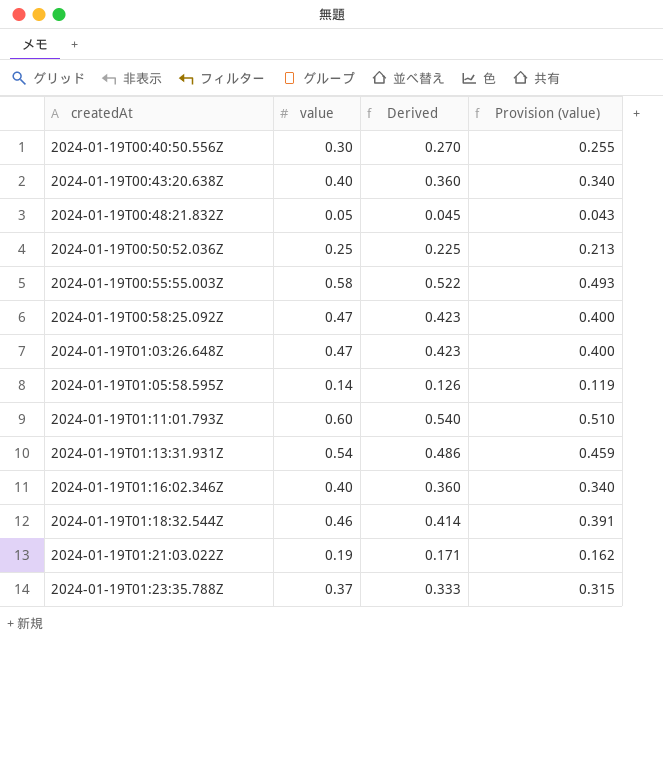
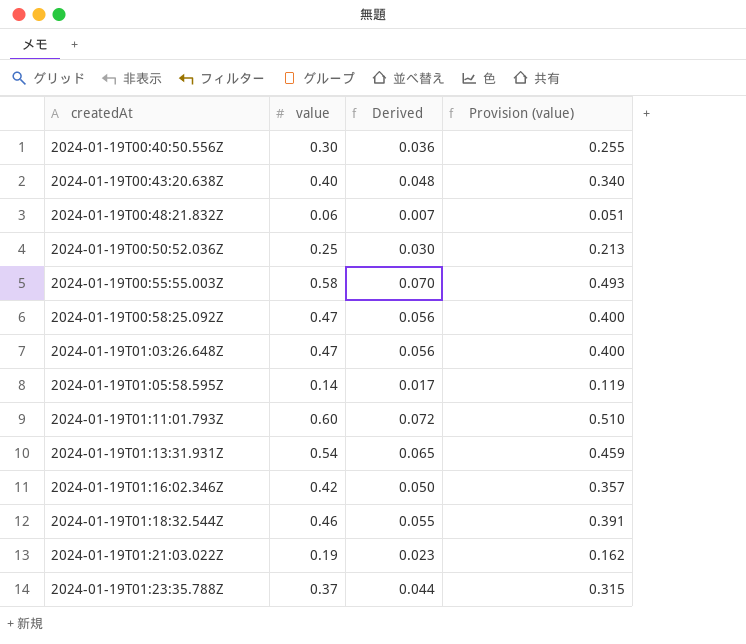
column Derived | formula: [value] * 0.9 -> [value] * 0.12
2024-01-19T00:48:21.832Z | value: 0.05 -> 0.06
2024-01-19T00:48:21.832Z | Provision (value): 0.043 -> 0.051
2024-01-19T01:16:02.346Z | value: 0.40 -> 0.42
2024-01-19T01:16:02.346Z | Provision (value): 0.340 -> 0.357

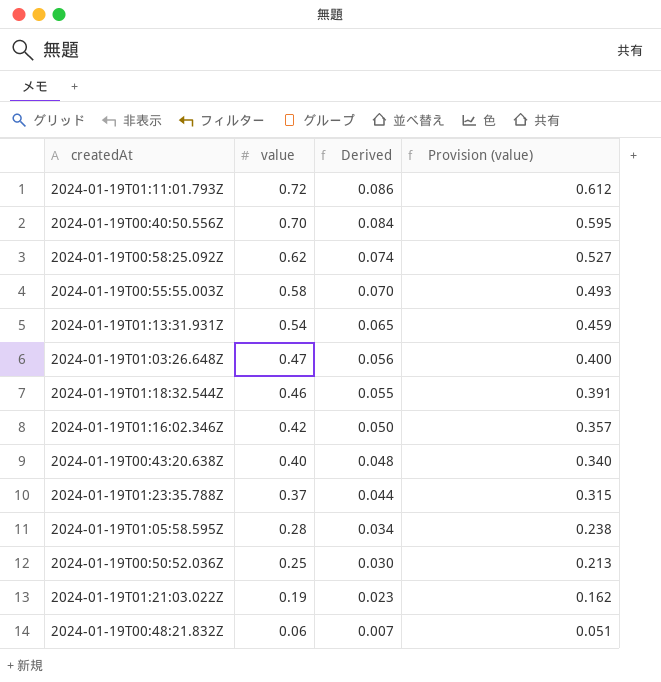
row order: createdAt ascending -> value descending
2024-01-19T01:11:01.793Z | value: 0.60 -> 0.72
2024-01-19T01:11:01.793Z | Derived: 0.072 -> 0.086
2024-01-19T01:11:01.793Z | Provision (value): 0.510 -> 0.612
2024-01-19T00:40:50.556Z | value: 0.30 -> 0.70
2024-01-19T00:40:50.556Z | Derived: 0.036 -> 0.084
2024-01-19T00:40:50.556Z | Provision (value): 0.255 -> 0.595
2024-01-19T00:58:25.092Z | value: 0.47 -> 0.62
2024-01-19T00:58:25.092Z | Derived: 0.056 -> 0.074
2024-01-19T00:58:25.092Z | Provision (value): 0.400 -> 0.527
2024-01-19T01:05:58.595Z | value: 0.14 -> 0.28
2024-01-19T01:05:58.595Z | Derived: 0.017 -> 0.034
2024-01-19T01:05:58.595Z | Provision (value): 0.119 -> 0.238

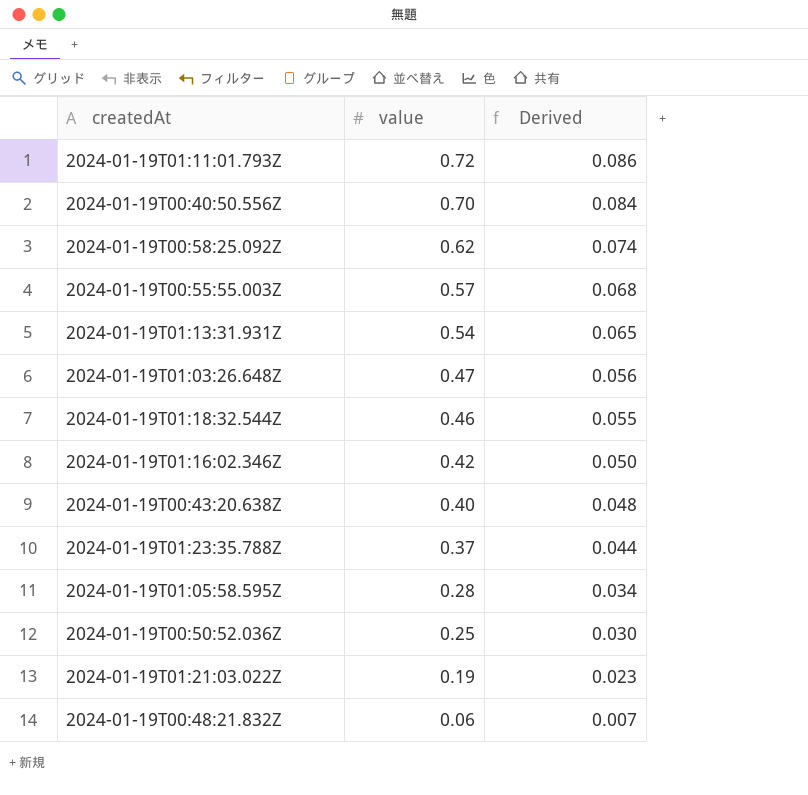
column Provision (value) | formula: [value] * 0.85 -> none
2024-01-19T00:55:55.003Z | value: 0.58 -> 0.57
2024-01-19T00:55:55.003Z | Derived: 0.070 -> 0.068

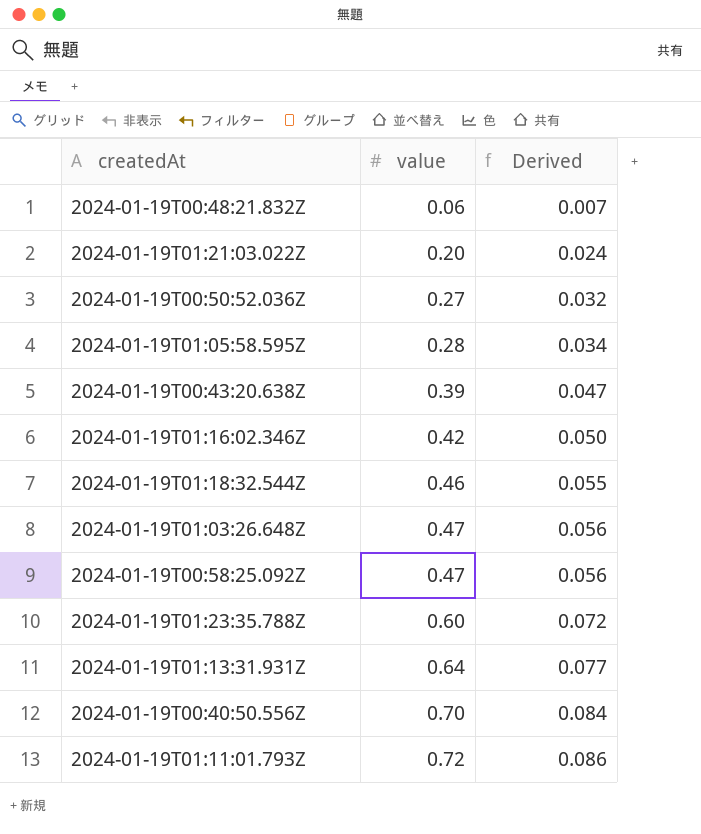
row order: value descending -> value ascending
row 2024-01-19T00:55:55.003Z: 0.57 | 0.068 -> none
2024-01-19T01:21:03.022Z | value: 0.19 -> 0.20
2024-01-19T01:21:03.022Z | Derived: 0.023 -> 0.024
2024-01-19T00:50:52.036Z | value: 0.25 -> 0.27
2024-01-19T00:50:52.036Z | Derived: 0.030 -> 0.032
2024-01-19T00:43:20.638Z | value: 0.40 -> 0.39
2024-01-19T00:43:20.638Z | Derived: 0.048 -> 0.047
2024-01-19T00:58:25.092Z | value: 0.62 -> 0.47
2024-01-19T00:58:25.092Z | Derived: 0.074 -> 0.056
2024-01-19T01:23:35.788Z | value: 0.37 -> 0.60
2024-01-19T01:23:35.788Z | Derived: 0.044 -> 0.072
2024-01-19T01:13:31.931Z | value: 0.54 -> 0.64
2024-01-19T01:13:31.931Z | Derived: 0.065 -> 0.077

